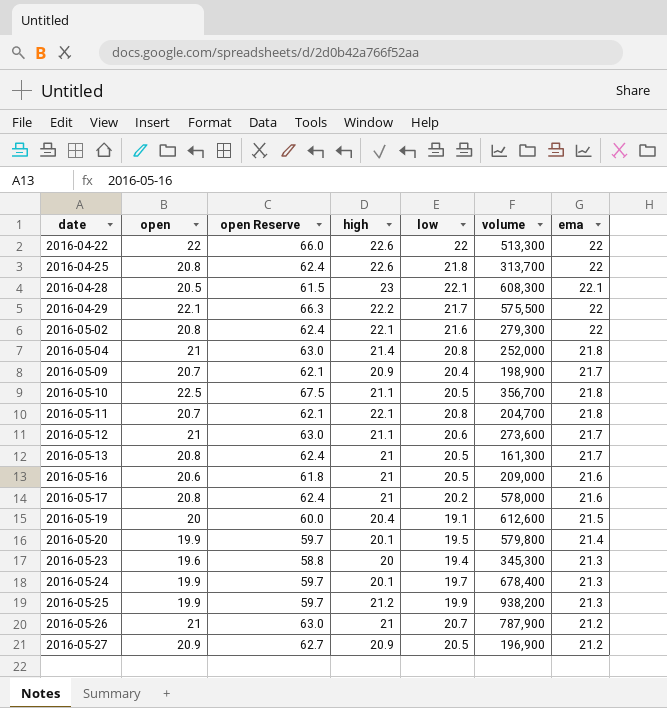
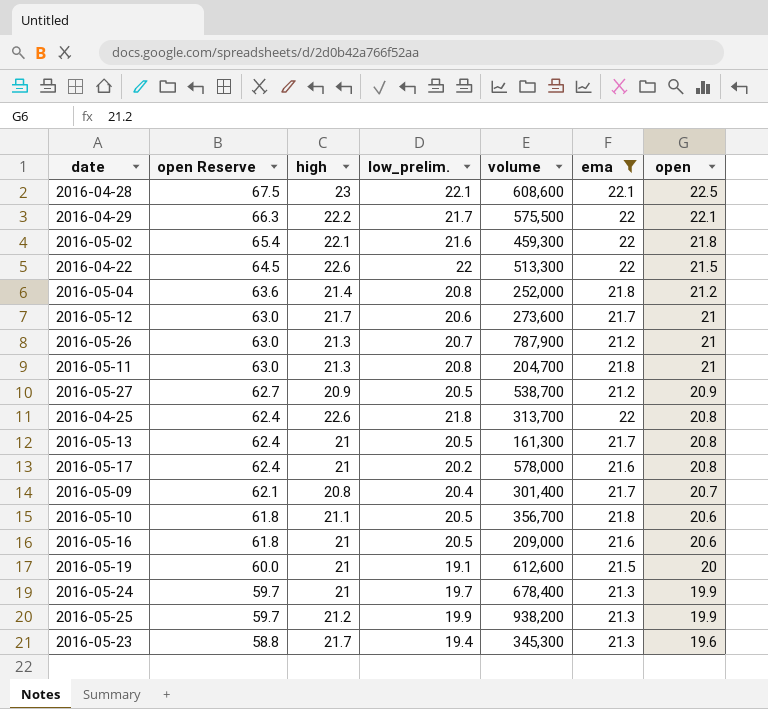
filter: none -> ema != 21.4
row order: date ascending -> open Reserve descending
column name: low -> low_prelim.
column open | position: 2 -> 7
2016-04-28 | open Reserve: 61.5 -> 67.5
2016-04-28 | volume: 608,300 -> 608,600
2016-04-28 | open: 20.5 -> 22.5
2016-05-02 | open Reserve: 62.4 -> 65.4
2016-05-02 | volume: 279,300 -> 459,300
2016-05-02 | open: 20.8 -> 21.8
2016-04-22 | open Reserve: 66.0 -> 64.5
2016-04-22 | open: 22 -> 21.5
2016-05-04 | open Reserve: 63.0 -> 63.6
2016-05-04 | open: 21 -> 21.2
2016-05-12 | high: 21.1 -> 21.7
2016-05-26 | high: 21 -> 21.3
2016-05-11 | open Reserve: 62.1 -> 63.0
2016-05-11 | high: 22.1 -> 21.3
2016-05-11 | open: 20.7 -> 21
2016-05-27 | volume: 196,900 -> 538,700
2016-05-09 | high: 20.9 -> 20.8
2016-05-09 | volume: 198,900 -> 301,400
2016-05-10 | open Reserve: 67.5 -> 61.8
2016-05-10 | open: 22.5 -> 20.6
2016-05-19 | high: 20.4 -> 21
2016-05-24 | high: 20.1 -> 21
2016-05-23 | high: 20 -> 21.7

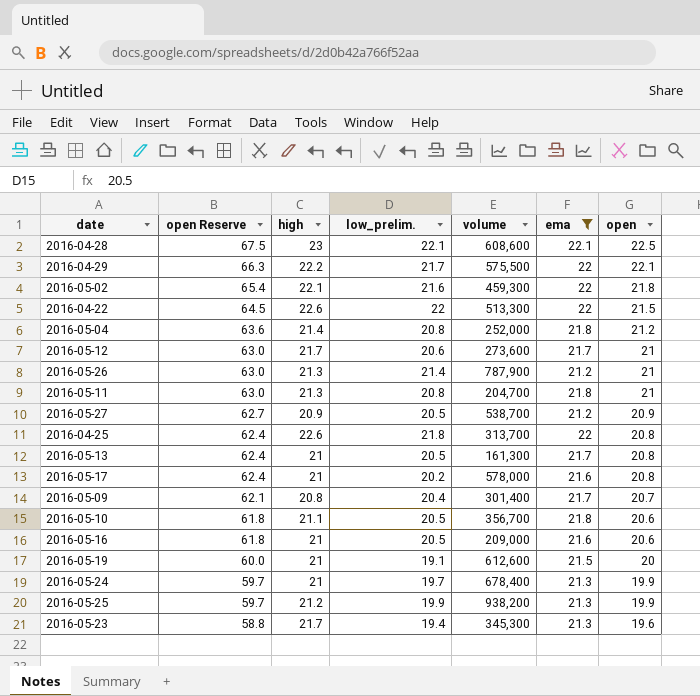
2016-05-26 | low_prelim.: 20.7 -> 21.4

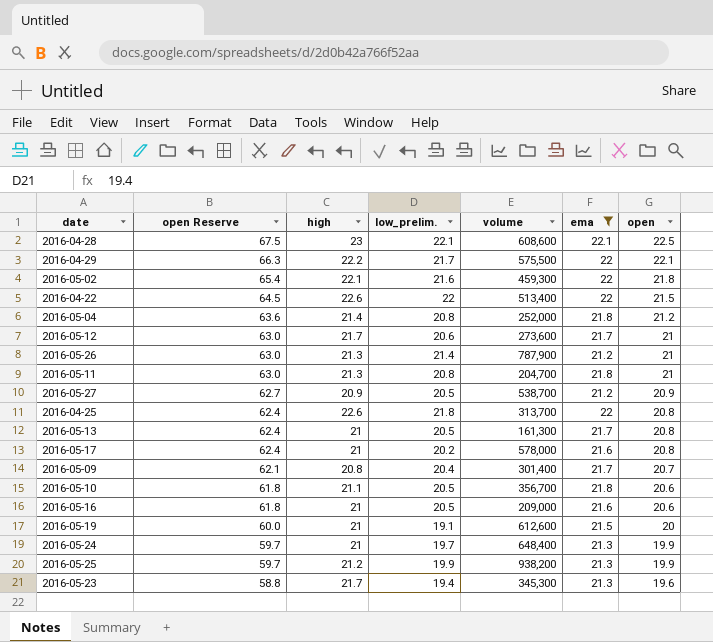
2016-04-22 | volume: 513,300 -> 513,400
2016-05-24 | volume: 678,400 -> 648,400

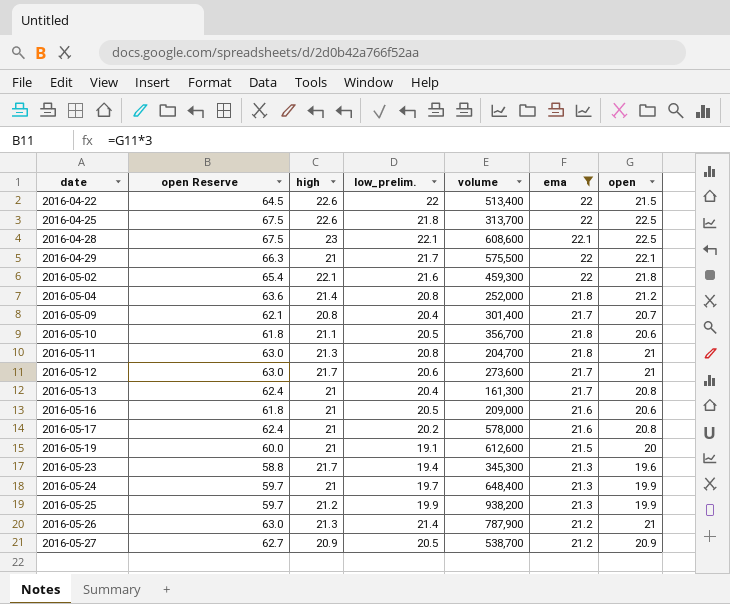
row order: open Reserve descending -> date ascending
2016-04-25 | open Reserve: 62.4 -> 67.5
2016-04-25 | open: 20.8 -> 22.5
2016-04-29 | high: 22.2 -> 21
2016-05-13 | low_prelim.: 20.5 -> 20.4

